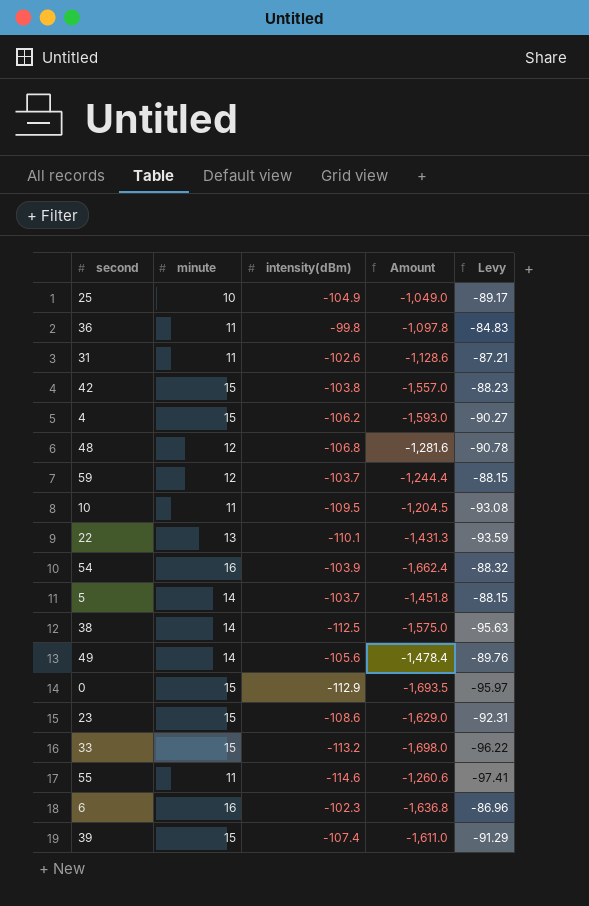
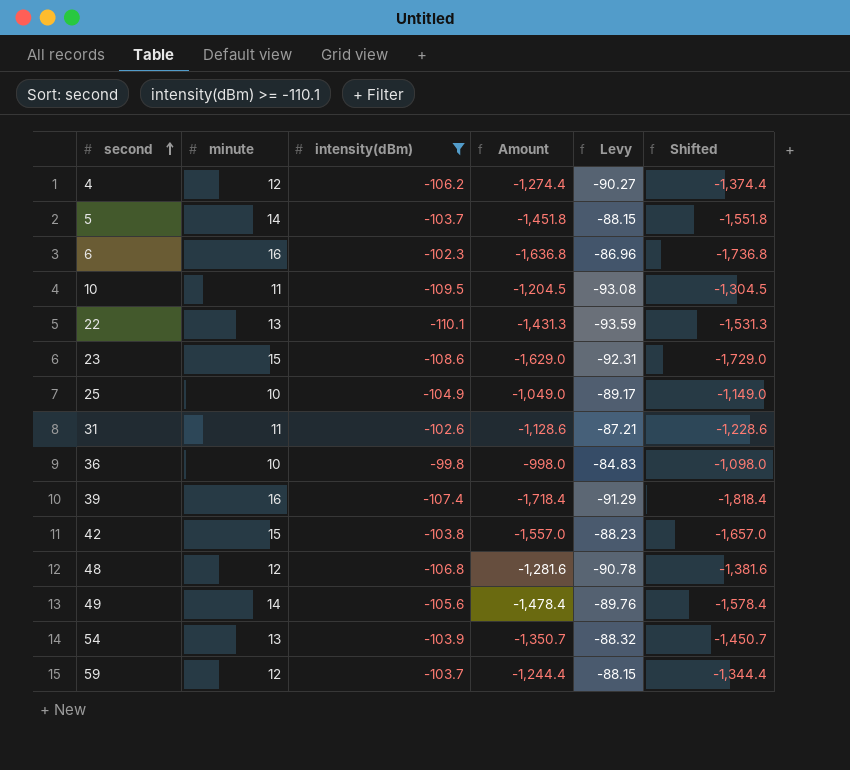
filter: none -> intensity(dBm) >= -110.1
row order: none -> second ascending
column Shifted | formula: none -> [Amount] - 100
4 | minute: 15 -> 12
4 | Amount: -1,593.0 -> -1,274.4
36 | minute: 11 -> 10
36 | Amount: -1,097.8 -> -998.0
39 | minute: 15 -> 16
39 | Amount: -1,611.0 -> -1,718.4
54 | minute: 16 -> 13
54 | Amount: -1,662.4 -> -1,350.7

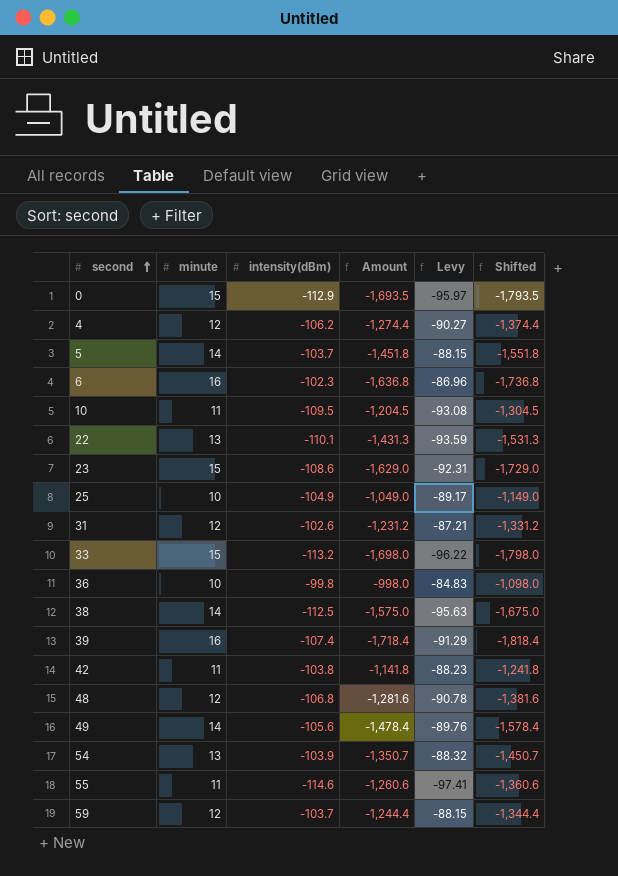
filter: intensity(dBm) >= -110.1 -> none
31 | minute: 11 -> 12
31 | Amount: -1,128.6 -> -1,231.2
31 | Shifted: -1,228.6 -> -1,331.2
42 | minute: 15 -> 11
42 | Amount: -1,557.0 -> -1,141.8
42 | Shifted: -1,657.0 -> -1,241.8

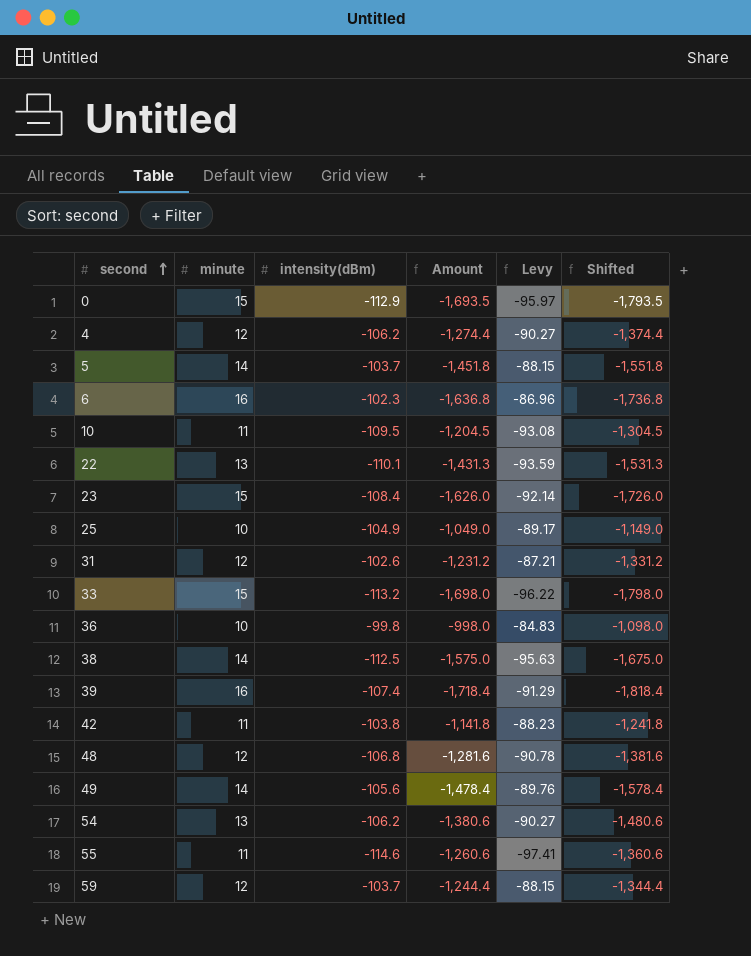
23 | intensity(dBm): -108.6 -> -108.4
23 | Amount: -1,629.0 -> -1,626.0
23 | Levy: -92.31 -> -92.14
23 | Shifted: -1,729.0 -> -1,726.0
54 | intensity(dBm): -103.9 -> -106.2
54 | Amount: -1,350.7 -> -1,380.6
54 | Levy: -88.32 -> -90.27
54 | Shifted: -1,450.7 -> -1,480.6

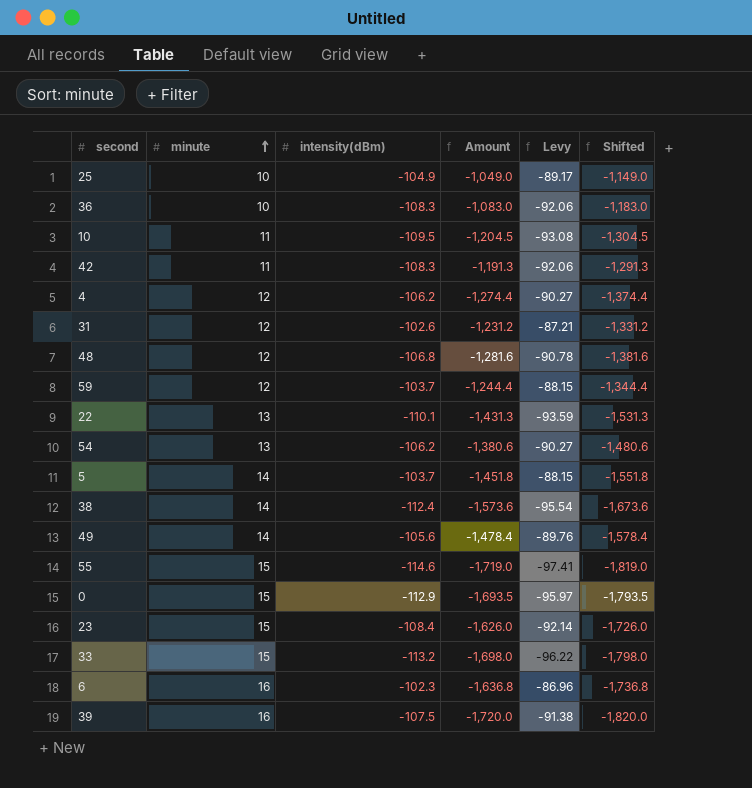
row order: second ascending -> minute ascending
36 | intensity(dBm): -99.8 -> -108.3
36 | Amount: -998.0 -> -1,083.0
36 | Levy: -84.83 -> -92.06
36 | Shifted: -1,098.0 -> -1,183.0
42 | intensity(dBm): -103.8 -> -108.3
42 | Amount: -1,141.8 -> -1,191.3
42 | Levy: -88.23 -> -92.06
42 | Shifted: -1,241.8 -> -1,291.3
38 | intensity(dBm): -112.5 -> -112.4
38 | Amount: -1,575.0 -> -1,573.6
38 | Levy: -95.63 -> -95.54
38 | Shifted: -1,675.0 -> -1,673.6
55 | minute: 11 -> 15
55 | Amount: -1,260.6 -> -1,719.0
55 | Shifted: -1,360.6 -> -1,819.0
39 | intensity(dBm): -107.4 -> -107.5
39 | Amount: -1,718.4 -> -1,720.0
39 | Levy: -91.29 -> -91.38
39 | Shifted: -1,818.4 -> -1,820.0

